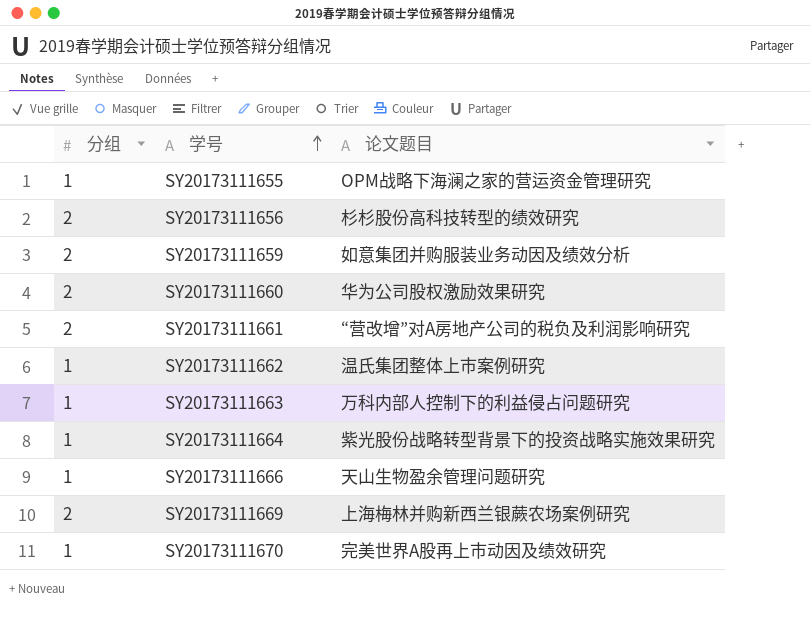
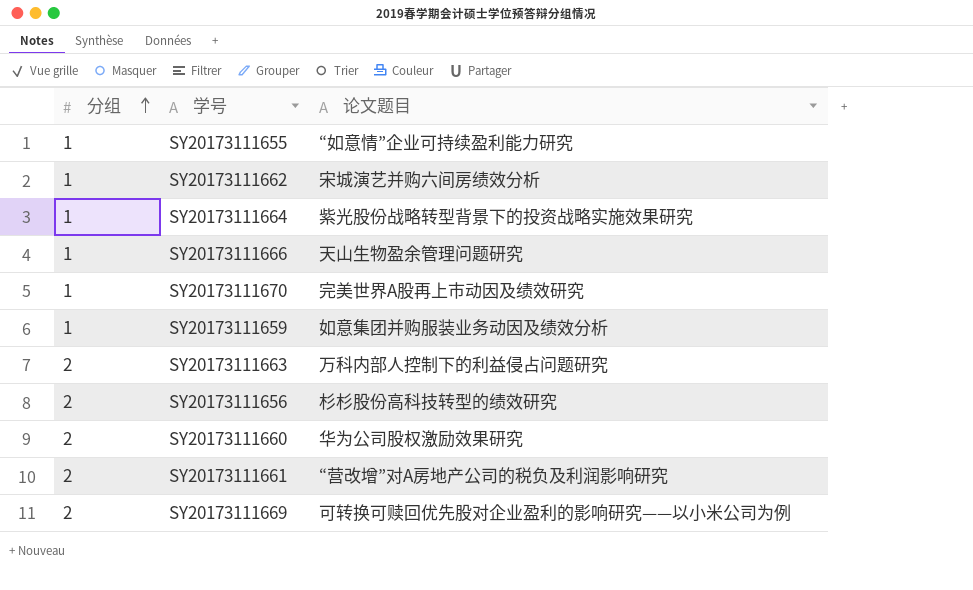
row order: 学号 ascending -> 分组 ascending
SY20173111655 | 论文题目: OPM战略下海澜之家的营运资金管理研究 -> “如意情”企业可持续盈利能力研究
SY20173111662 | 论文题目: 温氏集团整体上市案例研究 -> 宋城演艺并购六间房绩效分析
SY20173111659 | 分组: 2 -> 1
SY20173111663 | 分组: 1 -> 2
SY20173111669 | 论文题目: 上海梅林并购新西兰银蕨农场案例研究 -> 可转换可赎回优先股对企业盈利的影响研究——以小米公司为例

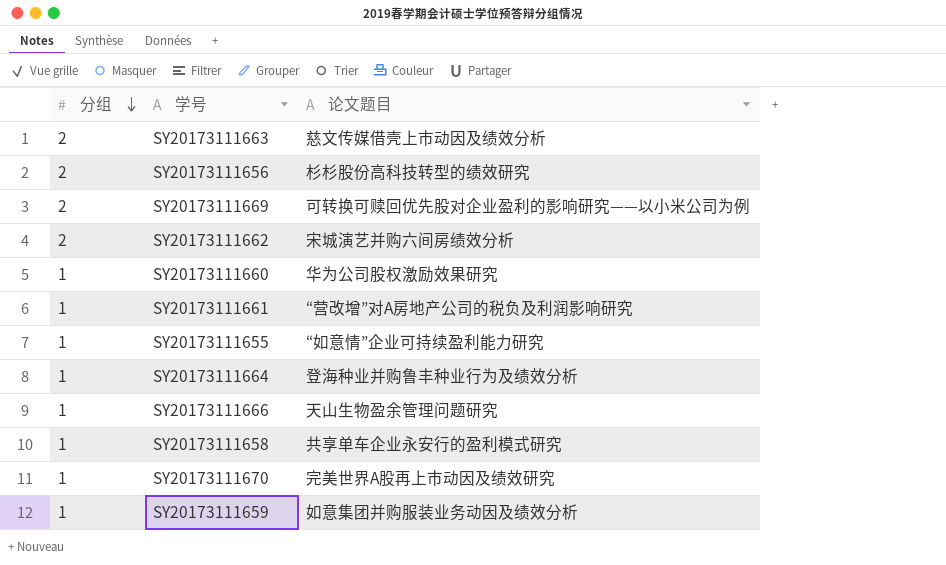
row order: 分组 ascending -> 分组 descending
SY20173111663 | 论文题目: 万科内部人控制下的利益侵占问题研究 -> 慈文传媒借壳上市动因及绩效分析
SY20173111662 | 分组: 1 -> 2
SY20173111660 | 分组: 2 -> 1
SY20173111661 | 分组: 2 -> 1
SY20173111664 | 论文题目: 紫光股份战略转型背景下的投资战略实施效果研究 -> 登海种业并购鲁丰种业行为及绩效分析
row SY20173111658: none -> 1 | 共享单车企业永安行的盈利模式研究

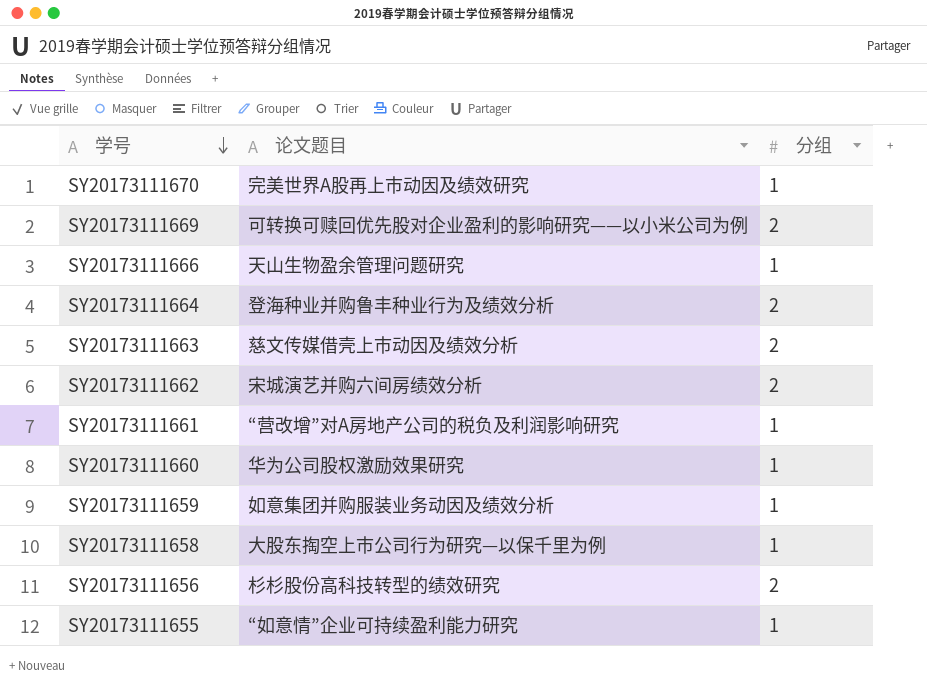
row order: 分组 descending -> 学号 descending
column 分组 | position: 1 -> 3
SY20173111664 | 分组: 1 -> 2
SY20173111658 | 论文题目: 共享单车企业永安行的盈利模式研究 -> 大股东掏空上市公司行为研究—以保千里为例

